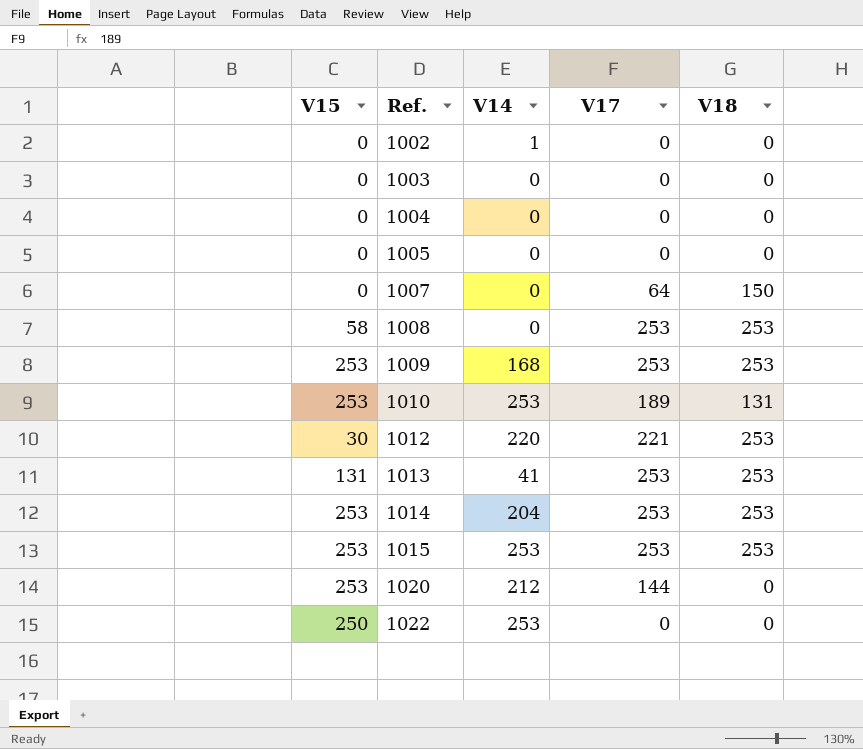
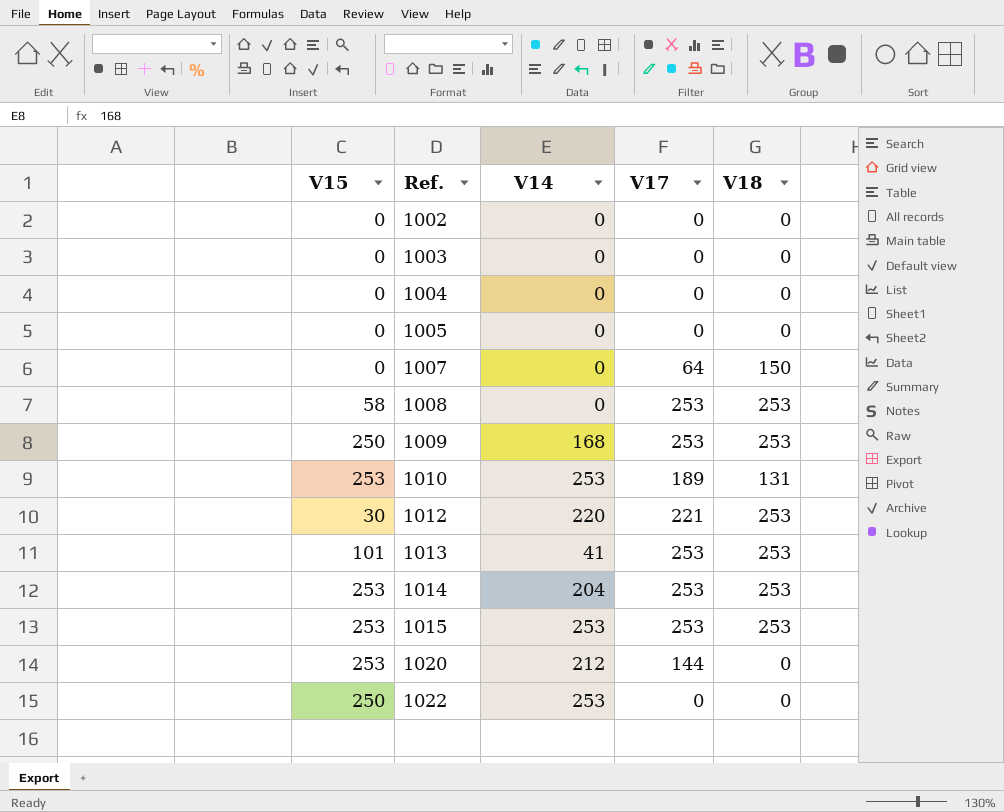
1002 | V14: 1 -> 0
1009 | V15: 253 -> 250
1013 | V15: 131 -> 101

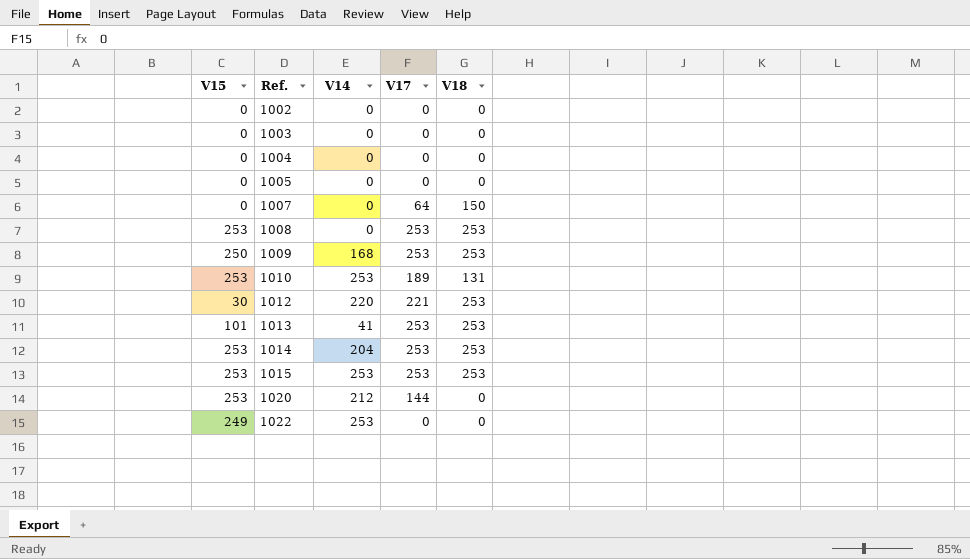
1008 | V15: 58 -> 253
1022 | V15: 250 -> 249

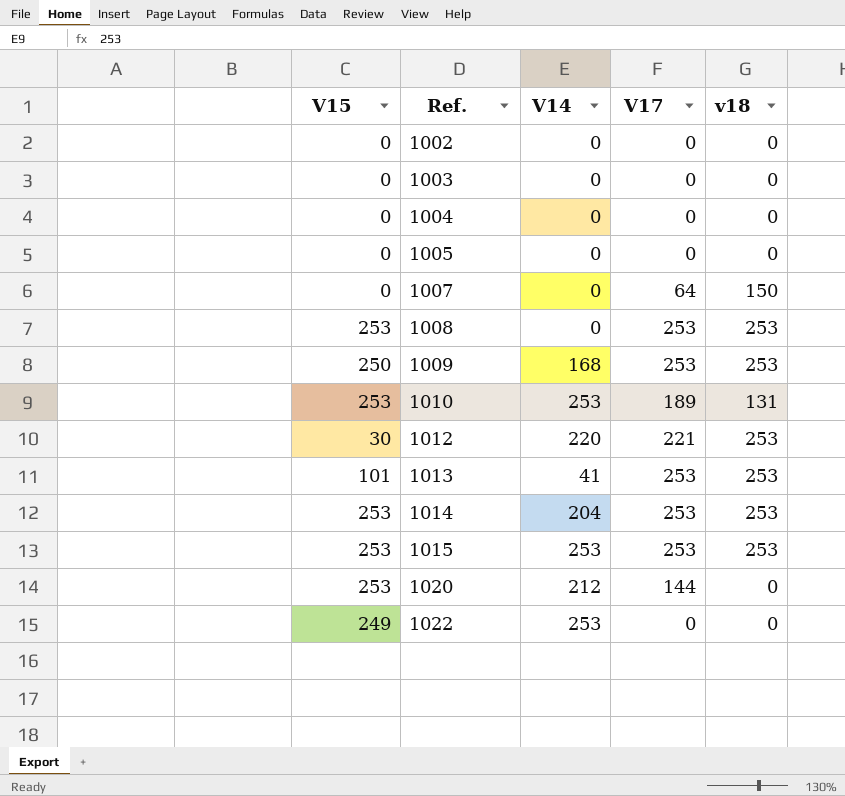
column name: V18 -> v18

